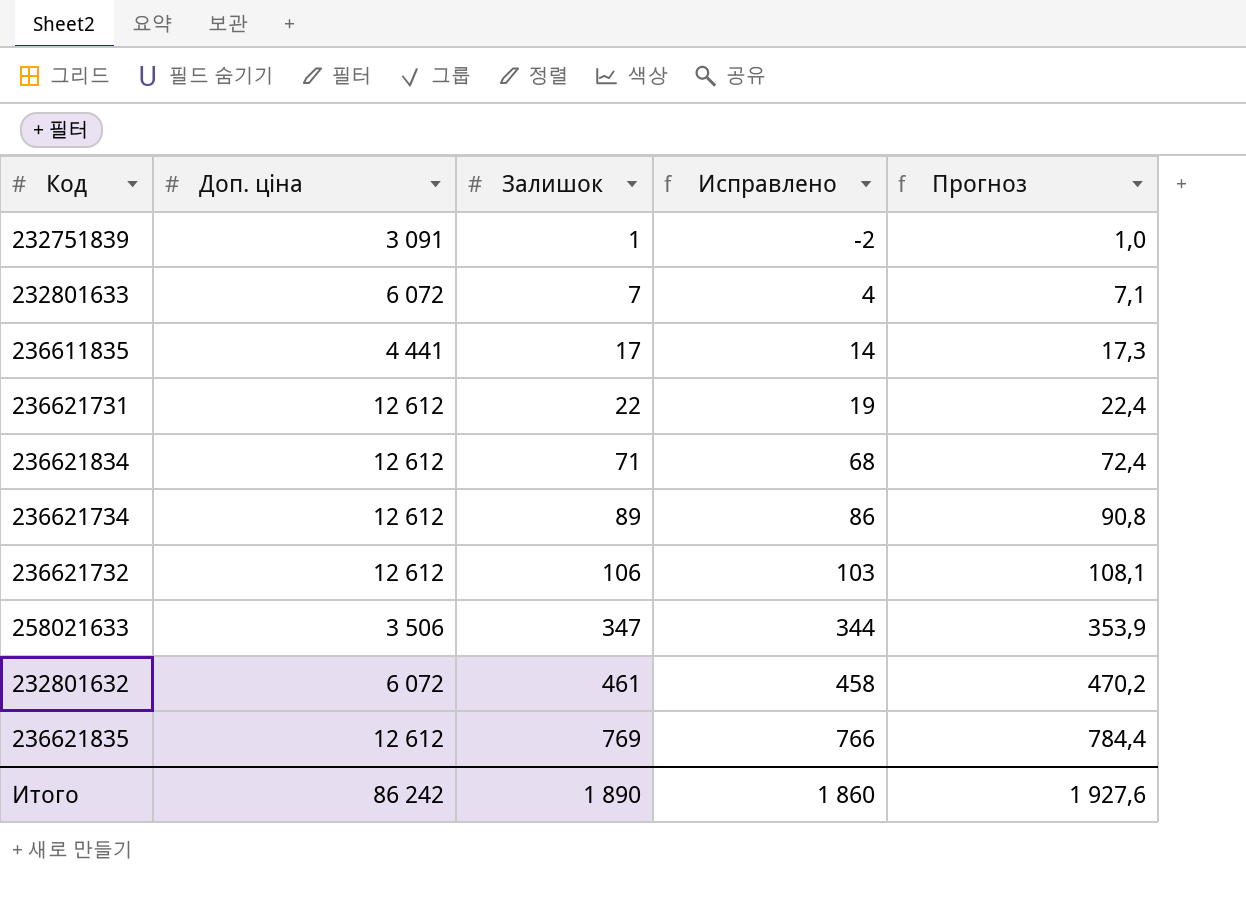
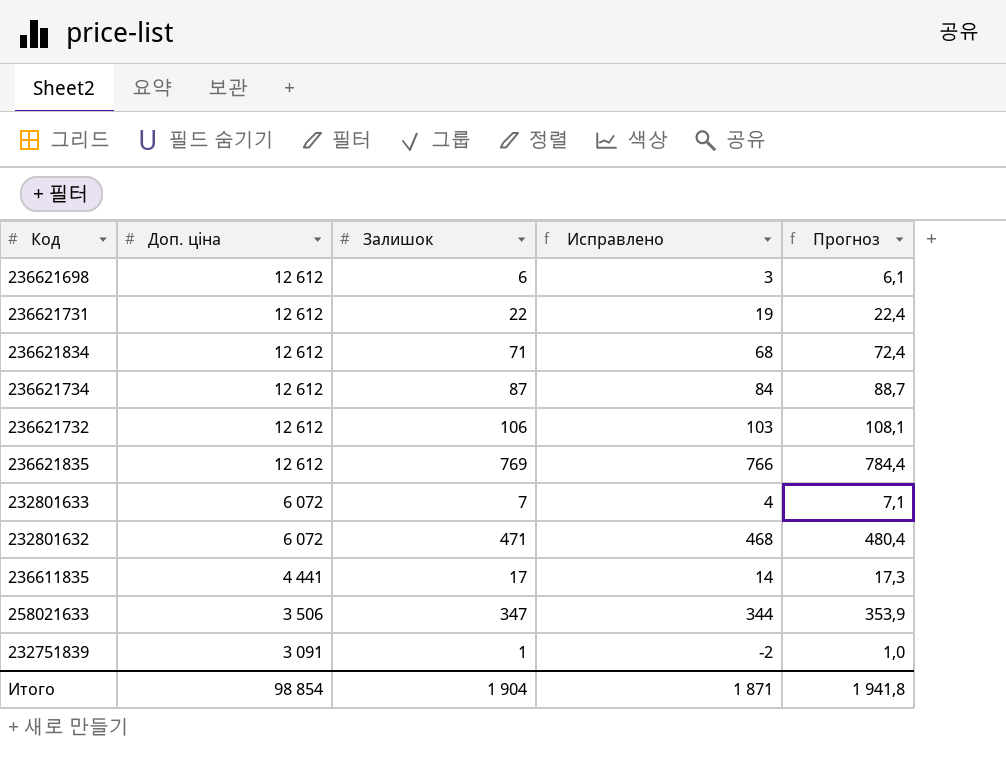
row order: Залишок ascending -> Доп. ціна descending
row 236621698: none -> 12 612 | 6 | 3 | 6,1
236621734 | Залишок: 89 -> 87
236621734 | Исправлено: 86 -> 84
236621734 | Прогноз: 90,8 -> 88,7
232801632 | Залишок: 461 -> 471
232801632 | Исправлено: 458 -> 468
232801632 | Прогноз: 470,2 -> 480,4
Итого | Доп. ціна: 86 242 -> 98 854
Итого | Залишок: 1 890 -> 1 904
Итого | Исправлено: 1 860 -> 1 871
Итого | Прогноз: 1 927,6 -> 1 941,8

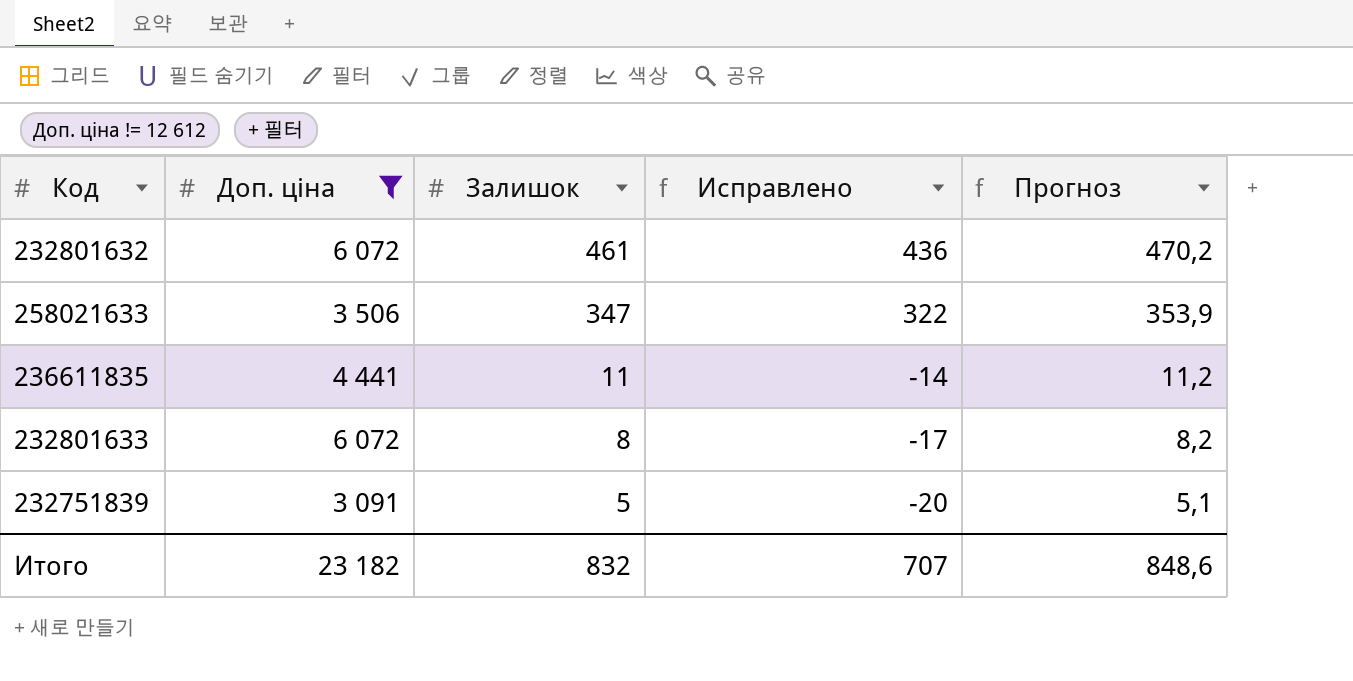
filter: none -> Доп. ціна != 12 612
row order: Доп. ціна descending -> Залишок descending
column Исправлено | formula: [Залишок] - 3 -> [Залишок] - 25
232801632 | Залишок: 471 -> 461
232801632 | Прогноз: 480,4 -> 470,2
236611835 | Залишок: 17 -> 11
236611835 | Прогноз: 17,3 -> 11,2
232801633 | Залишок: 7 -> 8
232801633 | Прогноз: 7,1 -> 8,2
232751839 | Залишок: 1 -> 5
232751839 | Прогноз: 1,0 -> 5,1
Итого | Доп. ціна: 98 854 -> 23 182
Итого | Залишок: 1 904 -> 832
Итого | Исправлено: 1 871 -> 707
Итого | Прогноз: 1 941,8 -> 848,6

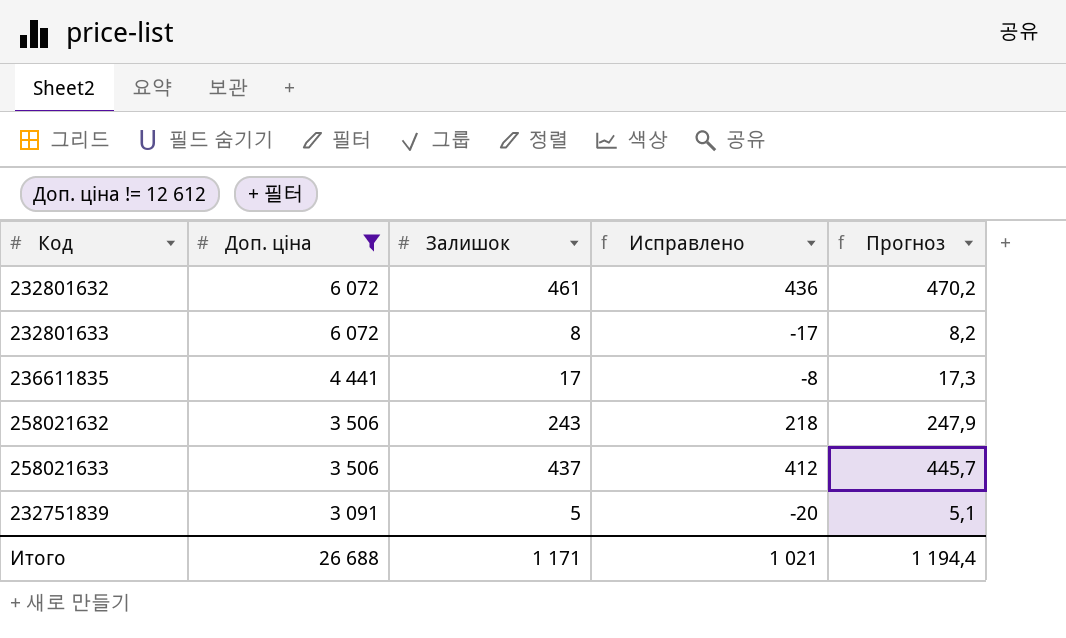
row order: Залишок descending -> Доп. ціна descending
236611835 | Залишок: 11 -> 17
236611835 | Исправлено: -14 -> -8
236611835 | Прогноз: 11,2 -> 17,3
row 258021632: none -> 3 506 | 243 | 218 | 247,9
258021633 | Залишок: 347 -> 437
258021633 | Исправлено: 322 -> 412
258021633 | Прогноз: 353,9 -> 445,7
Итого | Доп. ціна: 23 182 -> 26 688
Итого | Залишок: 832 -> 1 171
Итого | Исправлено: 707 -> 1 021
Итого | Прогноз: 848,6 -> 1 194,4

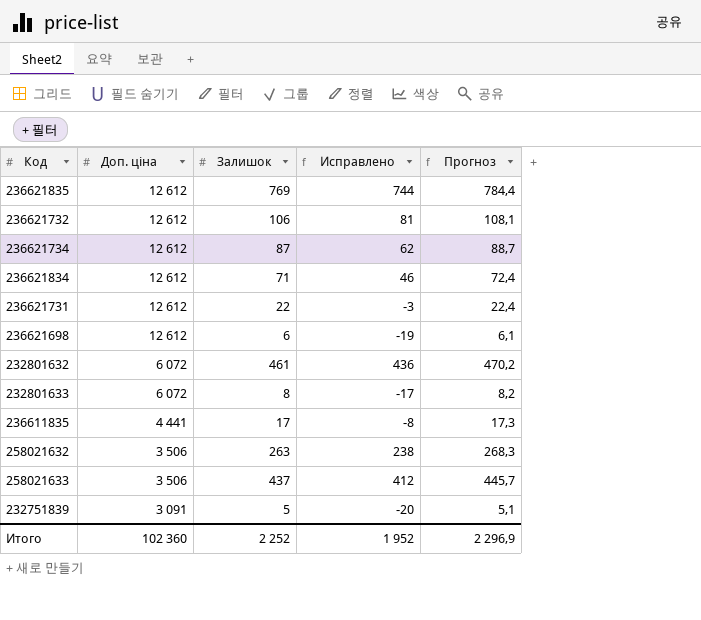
filter: Доп. ціна != 12 612 -> none
258021632 | Залишок: 243 -> 263
258021632 | Исправлено: 218 -> 238
258021632 | Прогноз: 247,9 -> 268,3
Итого | Доп. ціна: 26 688 -> 102 360
Итого | Залишок: 1 171 -> 2 252
Итого | Исправлено: 1 021 -> 1 952
Итого | Прогноз: 1 194,4 -> 2 296,9

